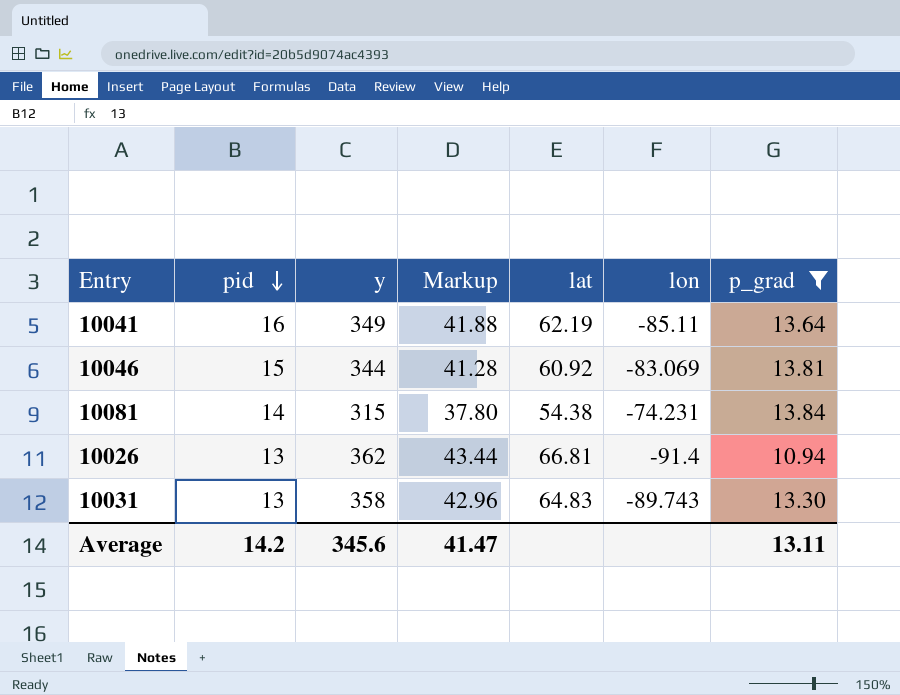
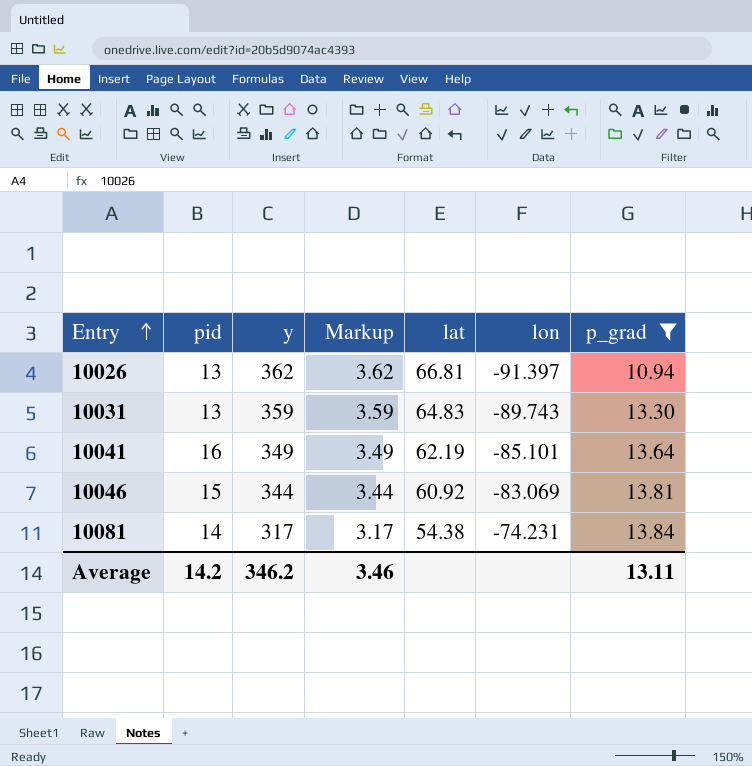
row order: pid descending -> Entry ascending
column Markup | formula: [y] * 0.12 -> [y] * 0.01
10026 | lon: -91.4 -> -91.397
10031 | y: 358 -> 359
10041 | lon: -85.11 -> -85.101
10081 | y: 315 -> 317
Average | y: 345.6 -> 346.2
Average | Markup: 41.47 -> 3.46

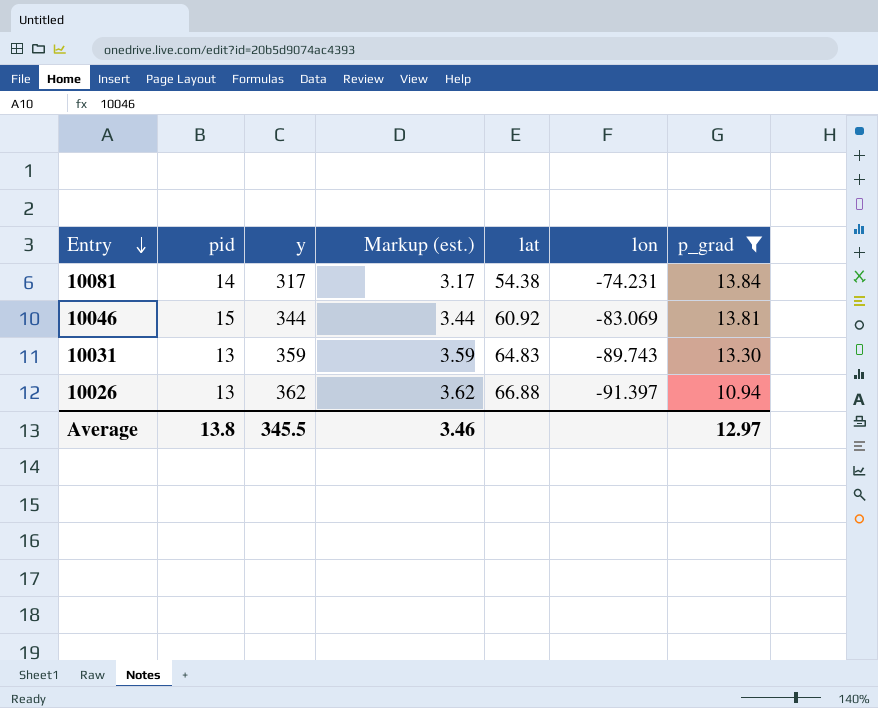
row order: Entry ascending -> Entry descending
column name: Markup -> Markup (est.)
row 10041: 16 | 349 | 3.49 | 62.19 | -85.101 | 13.64 -> none
10026 | lat: 66.81 -> 66.88
Average | pid: 14.2 -> 13.8
Average | y: 346.2 -> 345.5
Average | p_grad: 13.11 -> 12.97

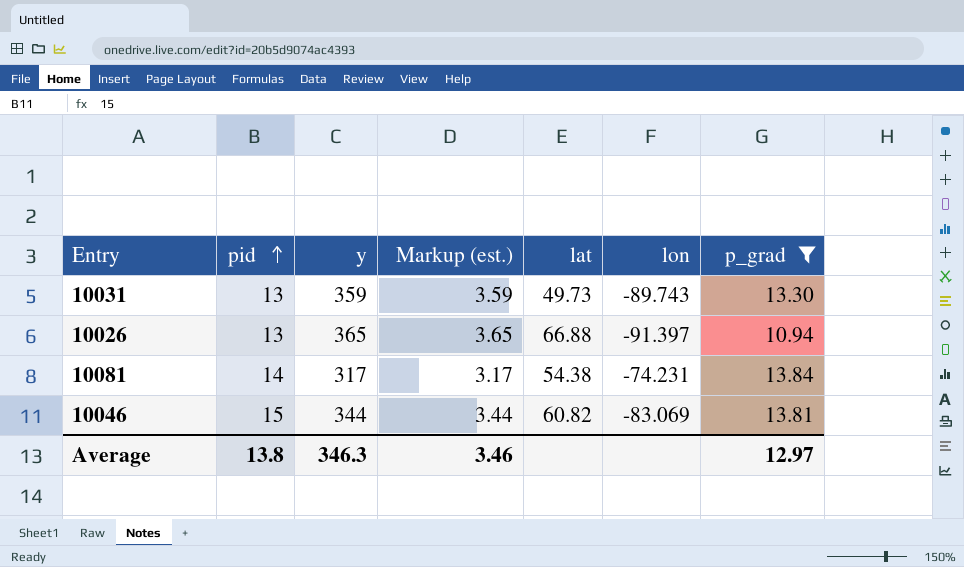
row order: Entry descending -> pid ascending
10031 | lat: 64.83 -> 49.73
10026 | y: 362 -> 365
10026 | Markup (est.): 3.62 -> 3.65
10046 | lat: 60.92 -> 60.82
Average | y: 345.5 -> 346.3

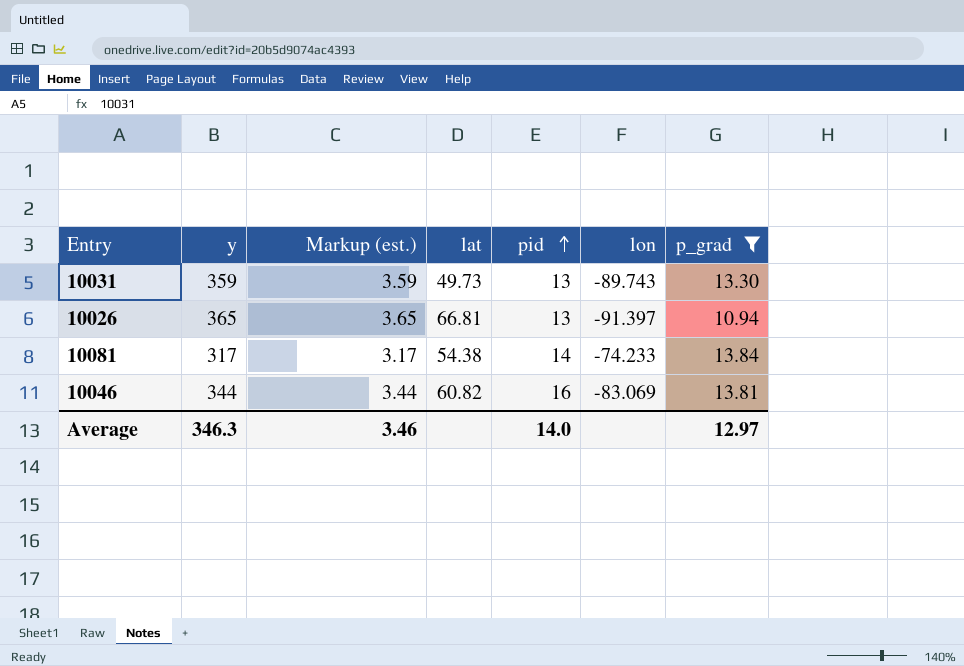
column pid | position: 2 -> 5
10026 | lat: 66.88 -> 66.81
10081 | lon: -74.231 -> -74.233
10046 | pid: 15 -> 16
Average | pid: 13.8 -> 14.0

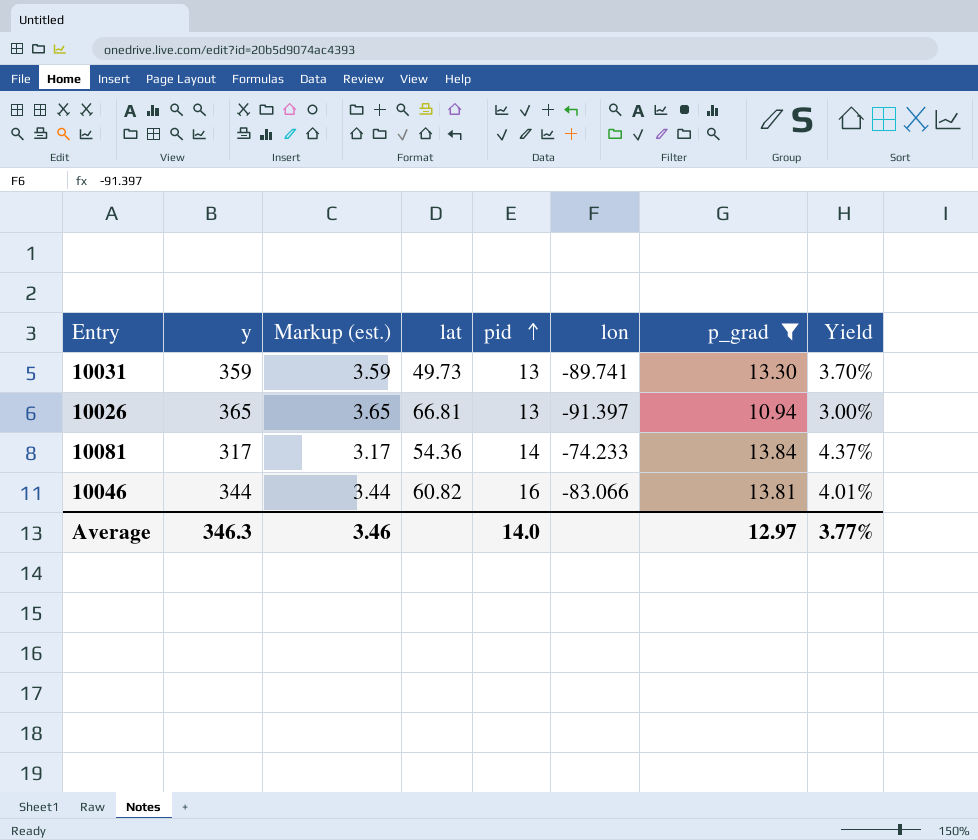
column Yield | formula: none -> [p_grad] / [y]
10031 | lon: -89.743 -> -89.741
10081 | lat: 54.38 -> 54.36
10046 | lon: -83.069 -> -83.066

